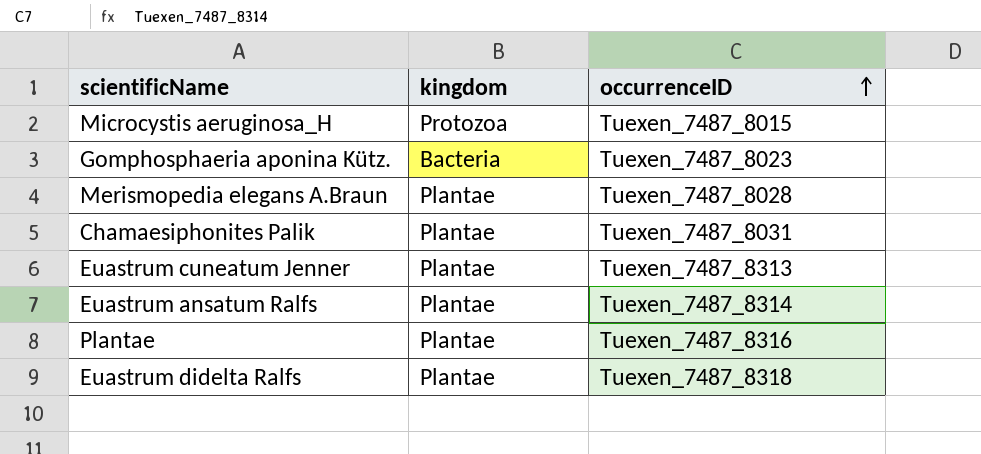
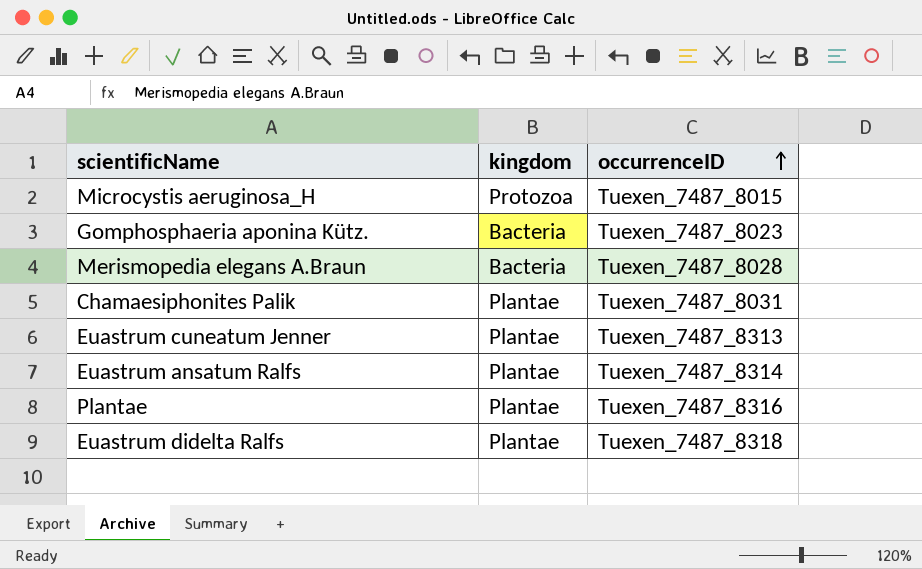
Merismopedia elegans A.Braun | kingdom: Plantae -> Bacteria

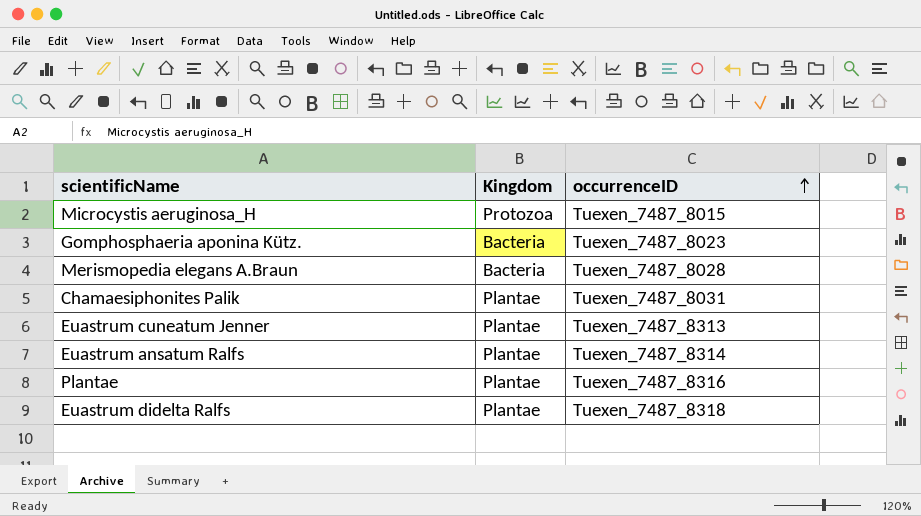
column name: kingdom -> Kingdom

